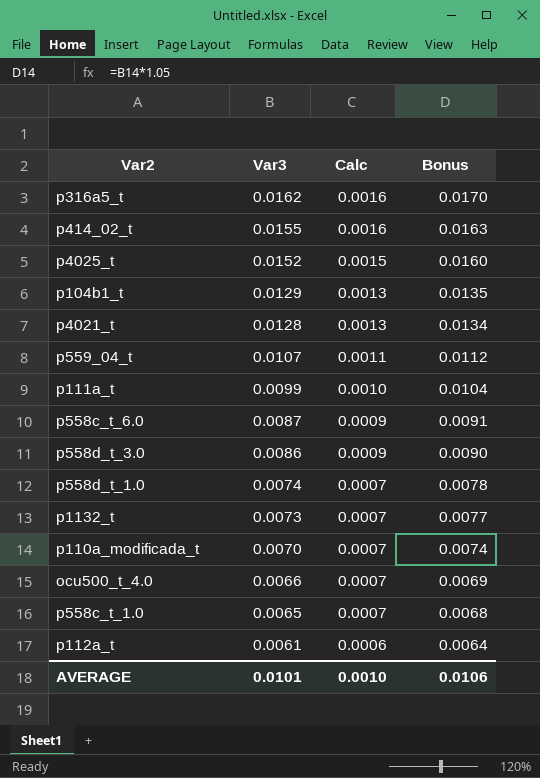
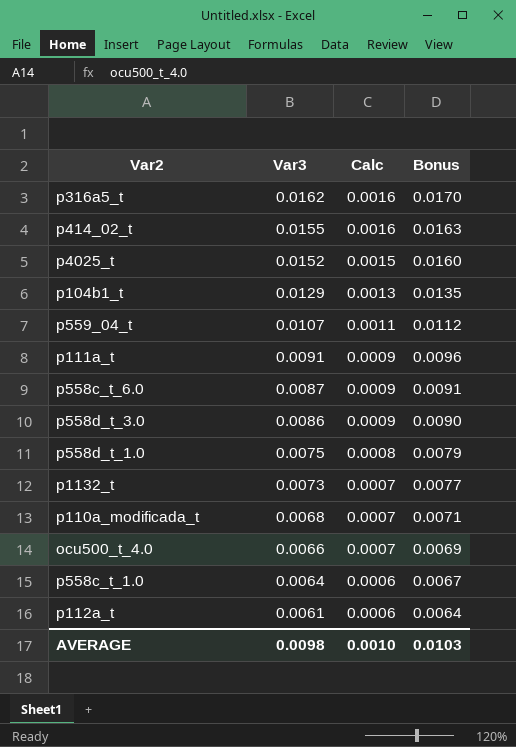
row p4021_t: 0.0128 | 0.0013 | 0.0134 -> none
p111a_t | Var3: 0.0099 -> 0.0091
p111a_t | Calc: 0.0010 -> 0.0009
p111a_t | Bonus: 0.0104 -> 0.0096
p558d_t_1.0 | Var3: 0.0074 -> 0.0075
p558d_t_1.0 | Calc: 0.0007 -> 0.0008
p558d_t_1.0 | Bonus: 0.0078 -> 0.0079
p110a_modificada_t | Var3: 0.0070 -> 0.0068
p110a_modificada_t | Bonus: 0.0074 -> 0.0071
p558c_t_1.0 | Var3: 0.0065 -> 0.0064
p558c_t_1.0 | Calc: 0.0007 -> 0.0006
p558c_t_1.0 | Bonus: 0.0068 -> 0.0067
AVERAGE | Var3: 0.0101 -> 0.0098
AVERAGE | Bonus: 0.0106 -> 0.0103

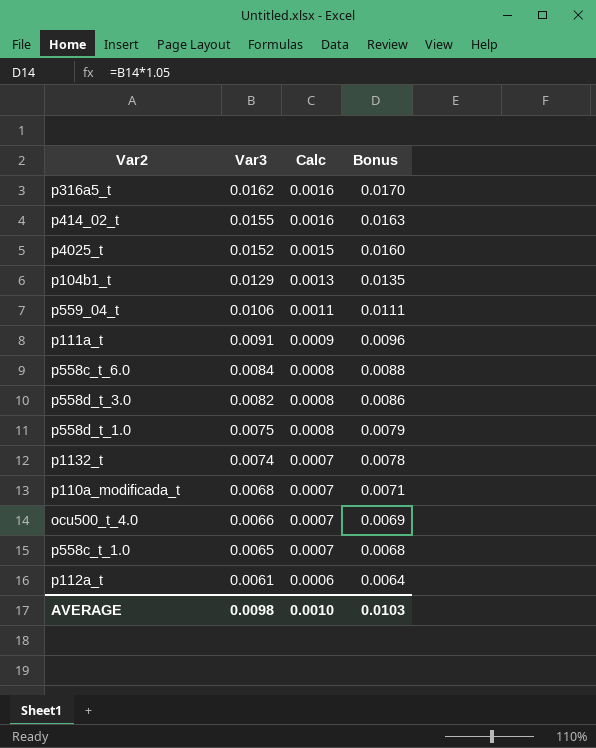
p559_04_t | Var3: 0.0107 -> 0.0106
p559_04_t | Bonus: 0.0112 -> 0.0111
p558c_t_6.0 | Var3: 0.0087 -> 0.0084
p558c_t_6.0 | Calc: 0.0009 -> 0.0008
p558c_t_6.0 | Bonus: 0.0091 -> 0.0088
p558d_t_3.0 | Var3: 0.0086 -> 0.0082
p558d_t_3.0 | Calc: 0.0009 -> 0.0008
p558d_t_3.0 | Bonus: 0.0090 -> 0.0086
p1132_t | Var3: 0.0073 -> 0.0074
p1132_t | Bonus: 0.0077 -> 0.0078
p558c_t_1.0 | Var3: 0.0064 -> 0.0065
p558c_t_1.0 | Calc: 0.0006 -> 0.0007
p558c_t_1.0 | Bonus: 0.0067 -> 0.0068

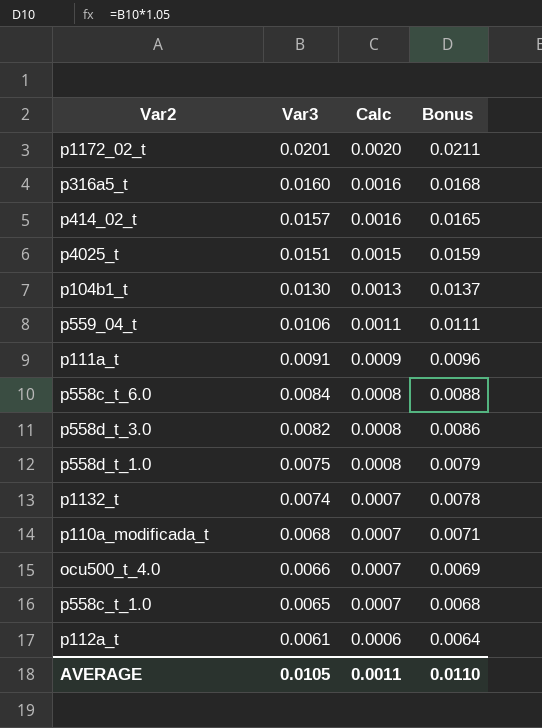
row p1172_02_t: none -> 0.0201 | 0.0020 | 0.0211
p316a5_t | Var3: 0.0162 -> 0.0160
p316a5_t | Bonus: 0.0170 -> 0.0168
p414_02_t | Var3: 0.0155 -> 0.0157
p414_02_t | Bonus: 0.0163 -> 0.0165
p4025_t | Var3: 0.0152 -> 0.0151
p4025_t | Bonus: 0.0160 -> 0.0159
p104b1_t | Var3: 0.0129 -> 0.0130
p104b1_t | Bonus: 0.0135 -> 0.0137
AVERAGE | Var3: 0.0098 -> 0.0105
AVERAGE | Calc: 0.0010 -> 0.0011
AVERAGE | Bonus: 0.0103 -> 0.0110

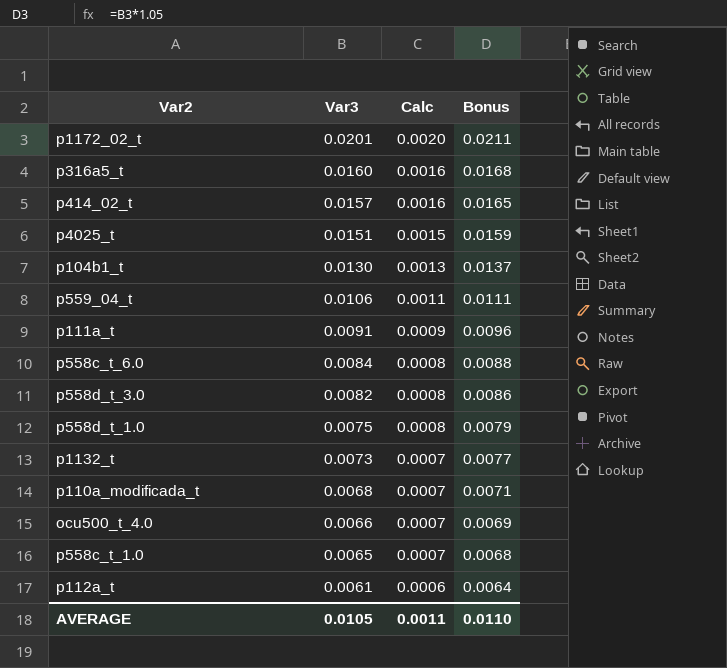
p1132_t | Var3: 0.0074 -> 0.0073
p1132_t | Bonus: 0.0078 -> 0.0077

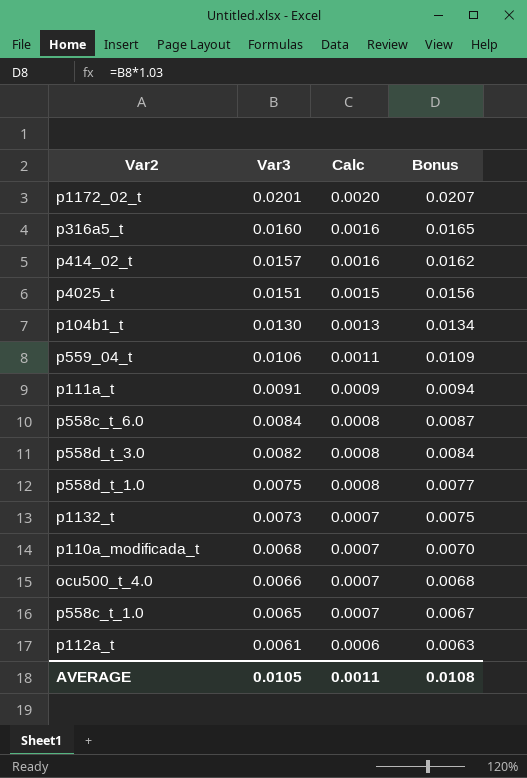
column Bonus | formula: [Var3] * 1.05 -> [Var3] * 1.03
AVERAGE | Bonus: 0.0110 -> 0.0108

